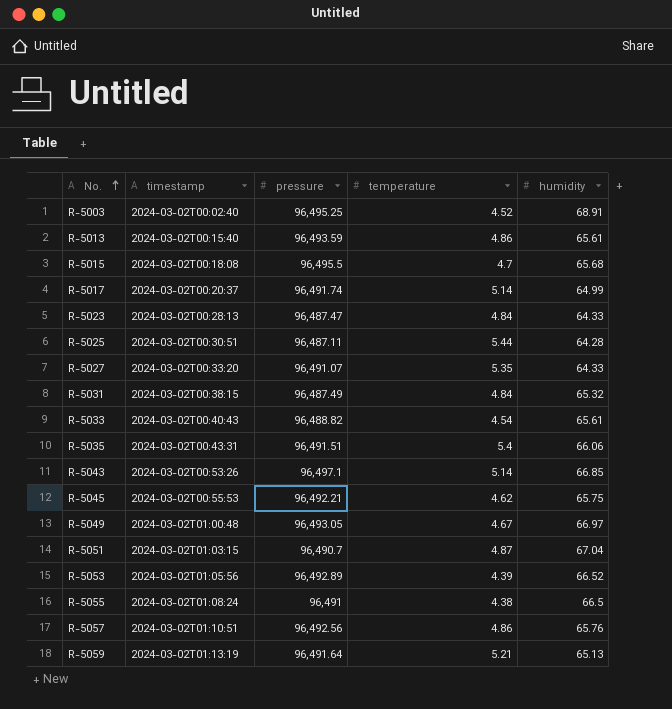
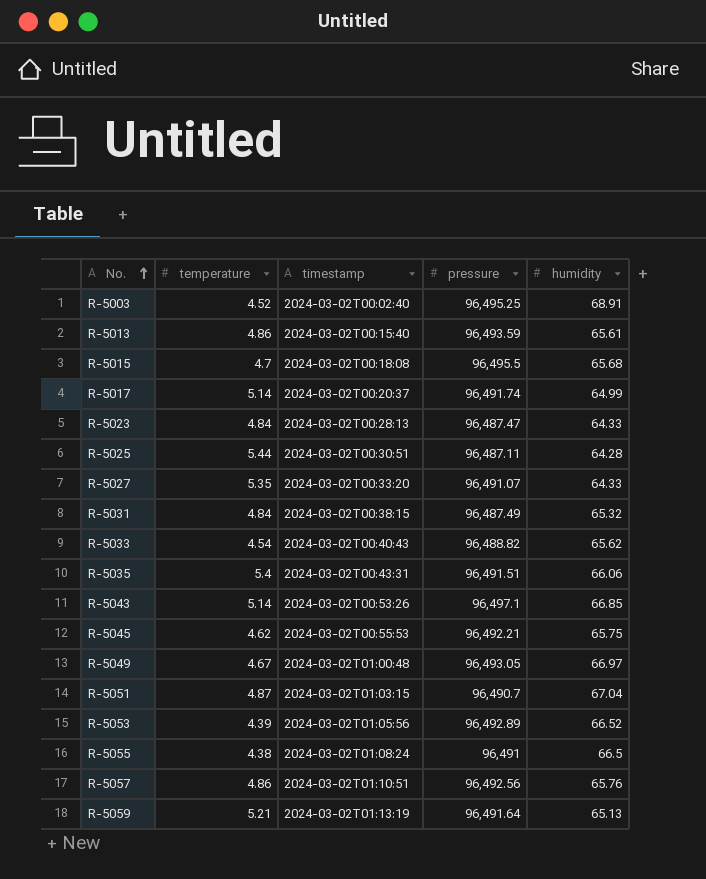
column temperature | position: 4 -> 2
R-5033 | humidity: 65.61 -> 65.62

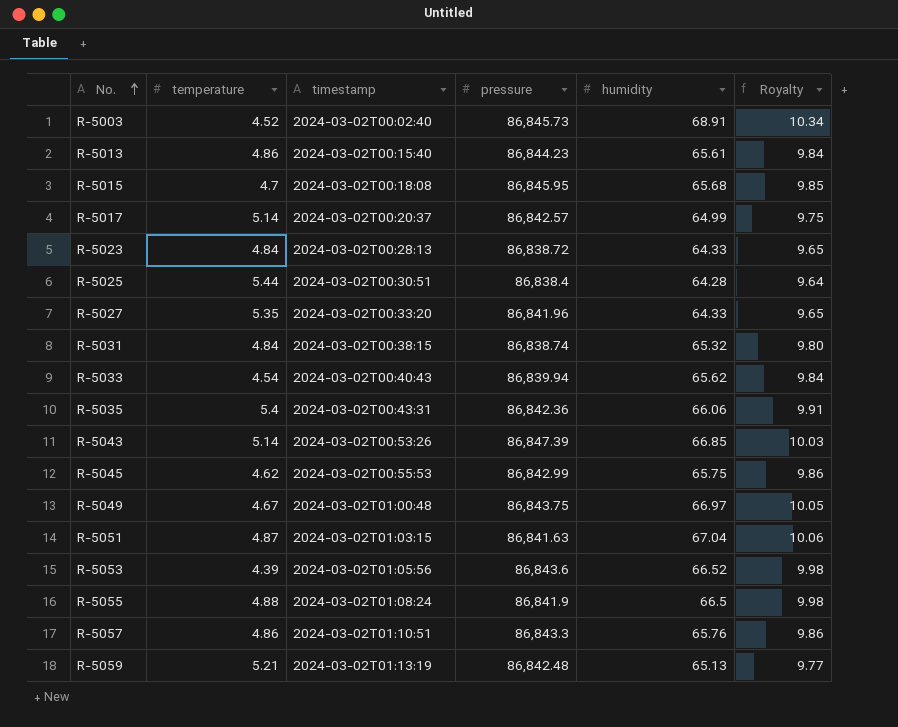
column Royalty | formula: none -> [humidity] * 0.15
R-5003 | pressure: 96,495.25 -> 86,845.73
R-5013 | pressure: 96,493.59 -> 86,844.23
R-5015 | pressure: 96,495.5 -> 86,845.95
R-5017 | pressure: 96,491.74 -> 86,842.57
R-5023 | pressure: 96,487.47 -> 86,838.72
R-5025 | pressure: 96,487.11 -> 86,838.4
R-5027 | pressure: 96,491.07 -> 86,841.96
R-5031 | pressure: 96,487.49 -> 86,838.74
R-5033 | pressure: 96,488.82 -> 86,839.94
R-5035 | pressure: 96,491.51 -> 86,842.36
R-5043 | pressure: 96,497.1 -> 86,847.39
R-5045 | pressure: 96,492.21 -> 86,842.99
R-5049 | pressure: 96,493.05 -> 86,843.75
R-5051 | pressure: 96,490.7 -> 86,841.63
R-5053 | pressure: 96,492.89 -> 86,843.6
R-5055 | temperature: 4.38 -> 4.88
R-5055 | pressure: 96,491 -> 86,841.9
R-5057 | pressure: 96,492.56 -> 86,843.3
R-5059 | pressure: 96,491.64 -> 86,842.48

